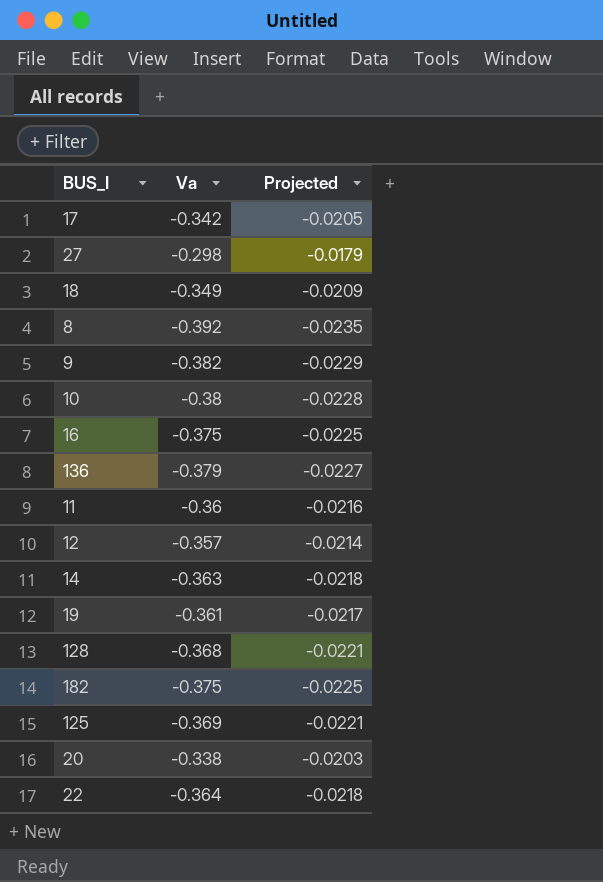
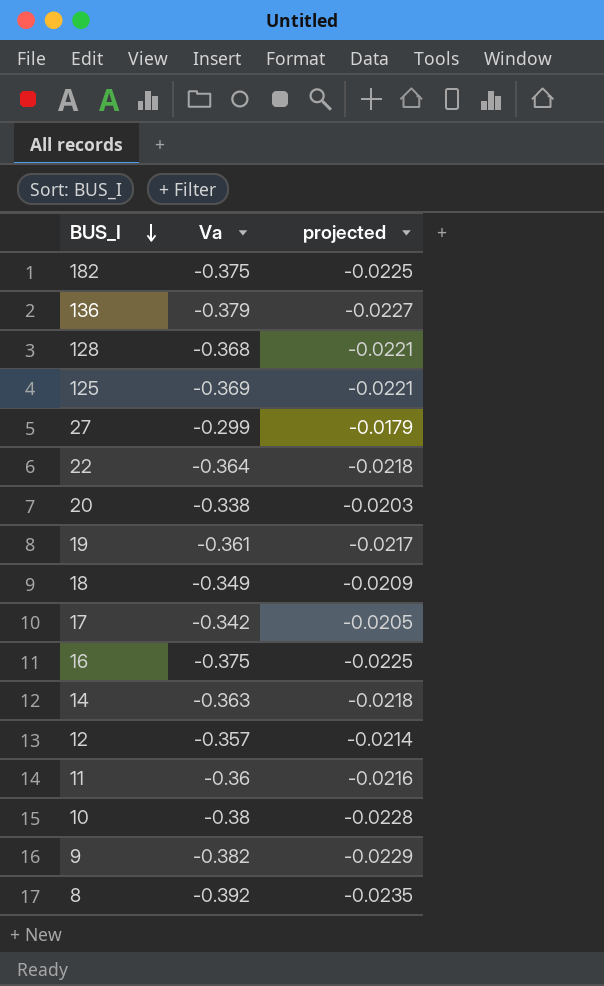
row order: none -> BUS_I descending
column name: Projected -> projected
27 | Va: -0.298 -> -0.299

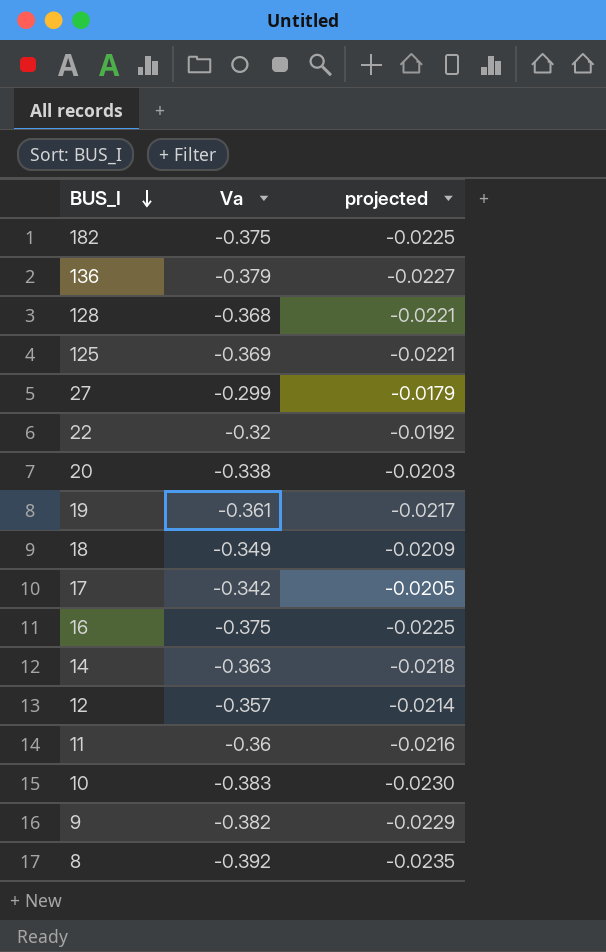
22 | Va: -0.364 -> -0.32
22 | projected: -0.0218 -> -0.0192
10 | Va: -0.38 -> -0.383
10 | projected: -0.0228 -> -0.0230

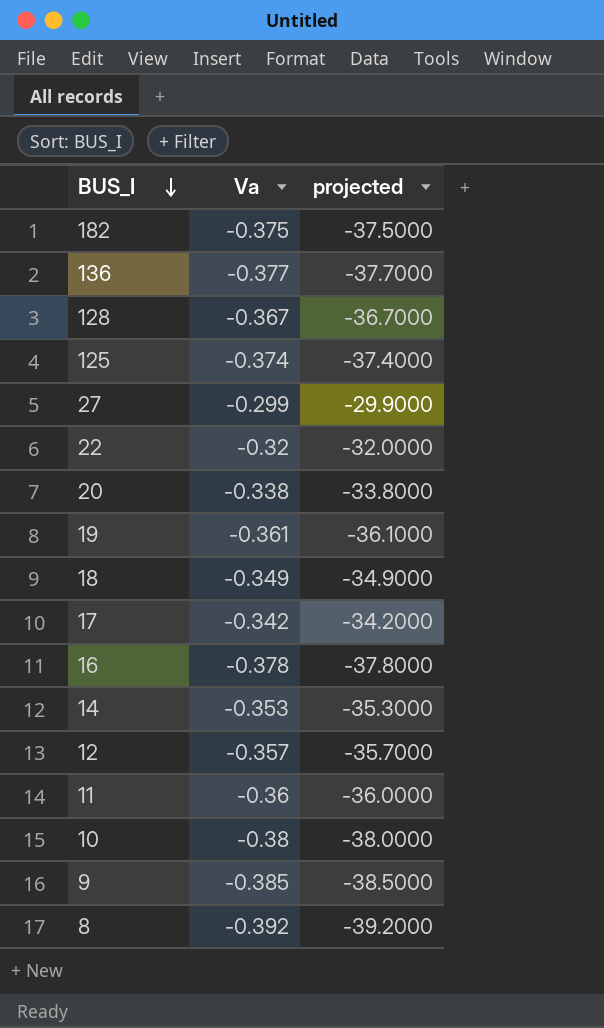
column projected | formula: [Va] * 0.06 -> [Va] * 100
136 | Va: -0.379 -> -0.377
128 | Va: -0.368 -> -0.367
125 | Va: -0.369 -> -0.374
16 | Va: -0.375 -> -0.378
14 | Va: -0.363 -> -0.353
10 | Va: -0.383 -> -0.38
9 | Va: -0.382 -> -0.385

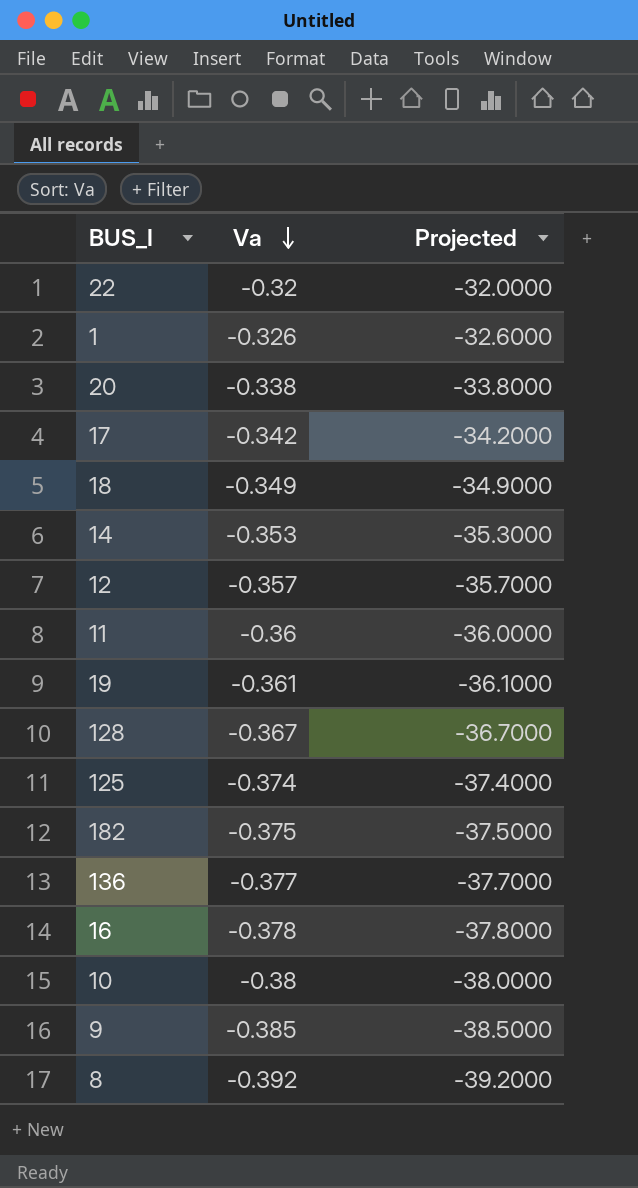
row order: BUS_I descending -> Va descending
column name: projected -> Projected
row 27: -0.299 | -29.9000 -> none
row 1: none -> -0.326 | -32.6000

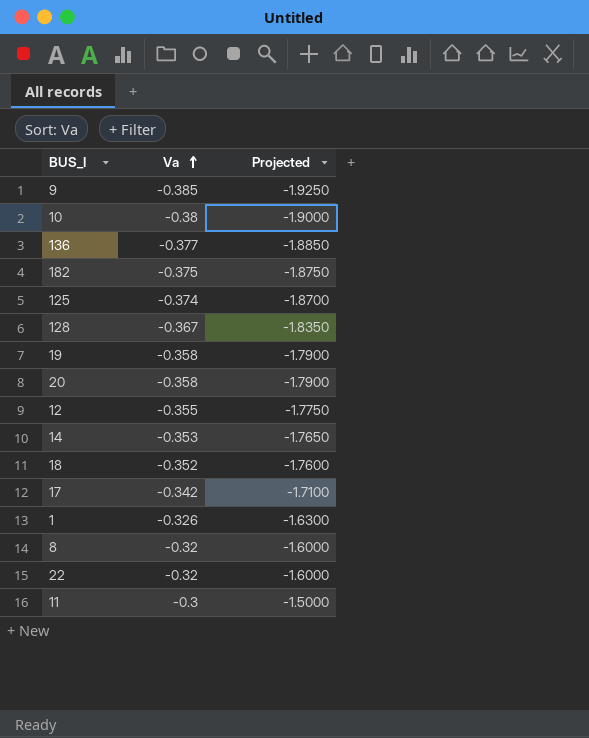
row order: Va descending -> Va ascending
column Projected | formula: [Va] * 100 -> [Va] * 5
row 16: -0.378 | -37.8000 -> none
19 | Va: -0.361 -> -0.358
20 | Va: -0.338 -> -0.358
12 | Va: -0.357 -> -0.355
18 | Va: -0.349 -> -0.352
8 | Va: -0.392 -> -0.32
11 | Va: -0.36 -> -0.3

